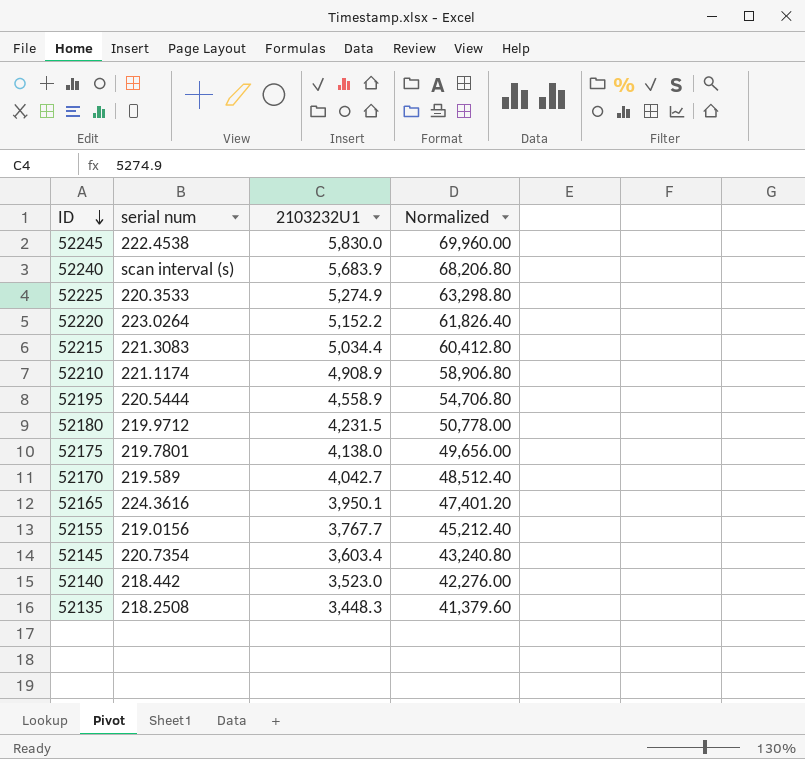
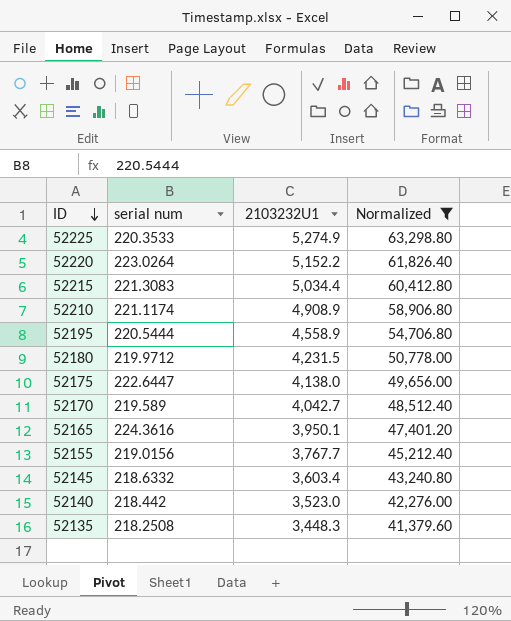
filter: none -> Normalized <= 63,298.80
52175 | serial num: 219.7801 -> 222.6447
52145 | serial num: 220.7354 -> 218.6332

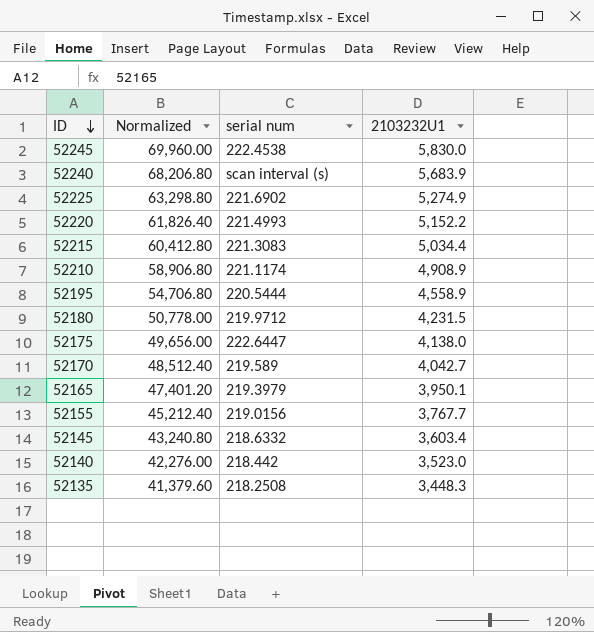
filter: Normalized <= 63,298.80 -> none
column Normalized | position: 4 -> 2
52225 | serial num: 220.3533 -> 221.6902
52220 | serial num: 223.0264 -> 221.4993
52165 | serial num: 224.3616 -> 219.3979

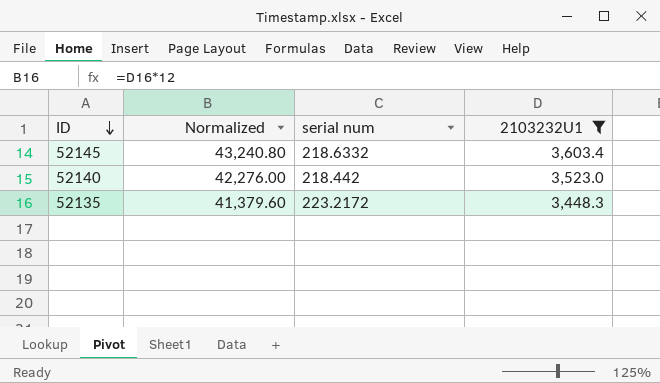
filter: none -> 2103232U1 <= 3,603.4
52135 | serial num: 218.2508 -> 223.2172

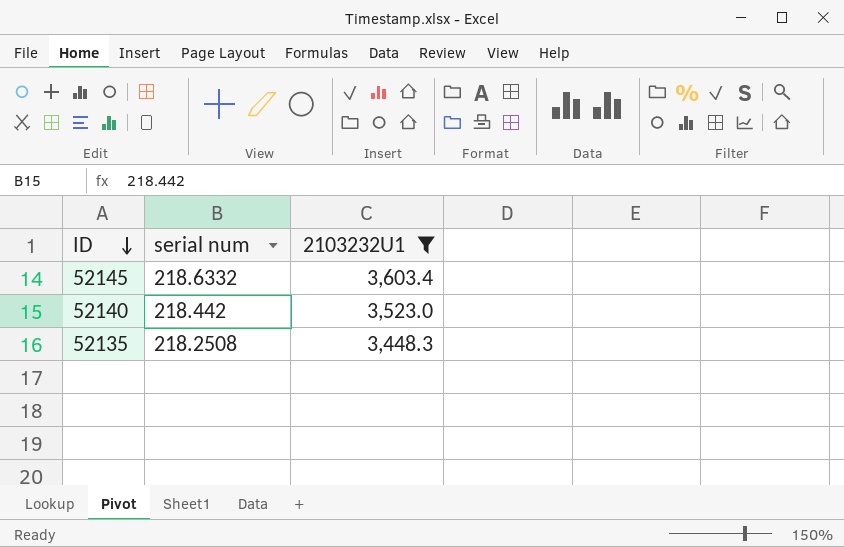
column Normalized | formula: [2103232U1] * 12 -> none
52135 | serial num: 223.2172 -> 218.2508

